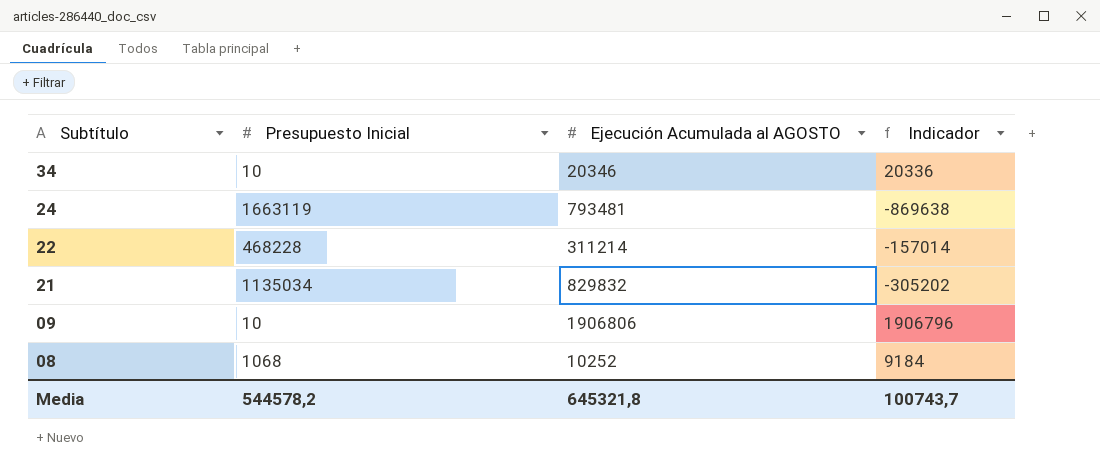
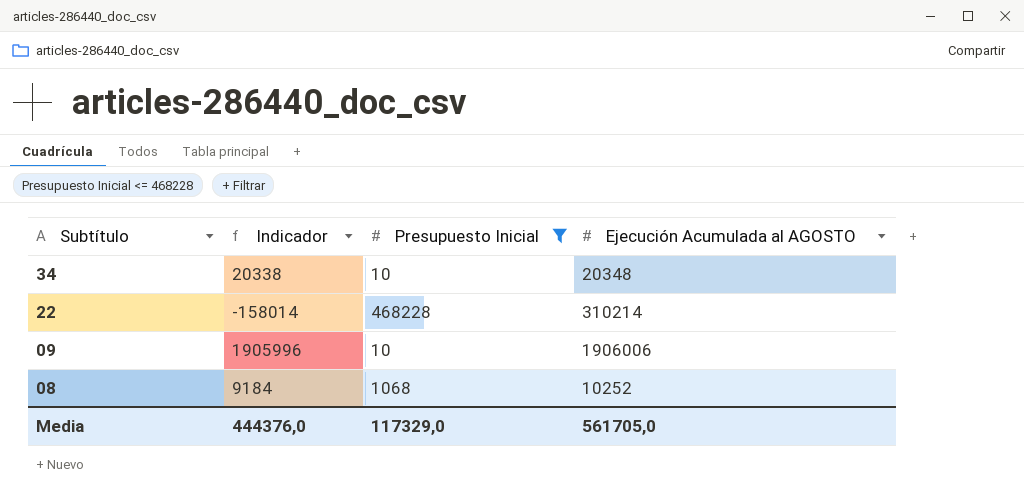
filter: none -> Presupuesto Inicial <= 468228
column Indicador | position: 4 -> 2
34 | Indicador: 20336 -> 20338
34 | Ejecución Acumulada al AGOSTO: 20346 -> 20348
22 | Indicador: -157014 -> -158014
22 | Ejecución Acumulada al AGOSTO: 311214 -> 310214
09 | Indicador: 1906796 -> 1905996
09 | Ejecución Acumulada al AGOSTO: 1906806 -> 1906006
Media | Indicador: 100743,7 -> 444376,0
Media | Presupuesto Inicial: 544578,2 -> 117329,0
Media | Ejecución Acumulada al AGOSTO: 645321,8 -> 561705,0

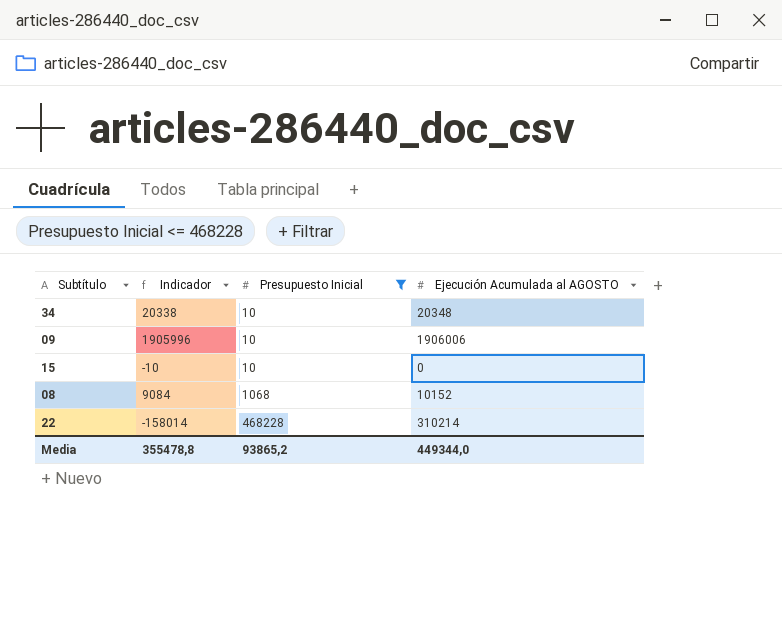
row order: Subtítulo descending -> Presupuesto Inicial ascending
row 15: none -> -10 | 10 | 0
08 | Indicador: 9184 -> 9084
08 | Ejecución Acumulada al AGOSTO: 10252 -> 10152
Media | Indicador: 444376,0 -> 355478,8
Media | Presupuesto Inicial: 117329,0 -> 93865,2
Media | Ejecución Acumulada al AGOSTO: 561705,0 -> 449344,0

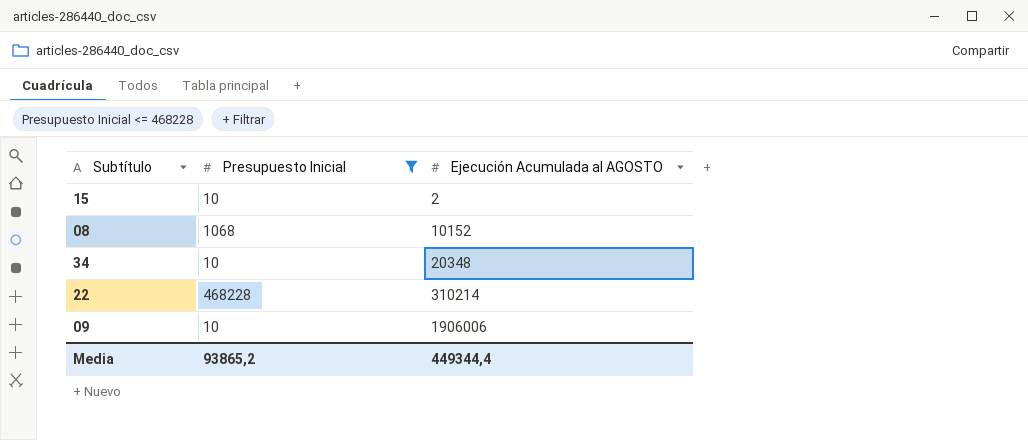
row order: Presupuesto Inicial ascending -> Ejecución Acumulada al AGOSTO ascending
column Indicador | formula: [Ejecución Acumulada al AGOSTO] - [Presupuesto Inicial] -> none
15 | Ejecución Acumulada al AGOSTO: 0 -> 2
Media | Ejecución Acumulada al AGOSTO: 449344,0 -> 449344,4

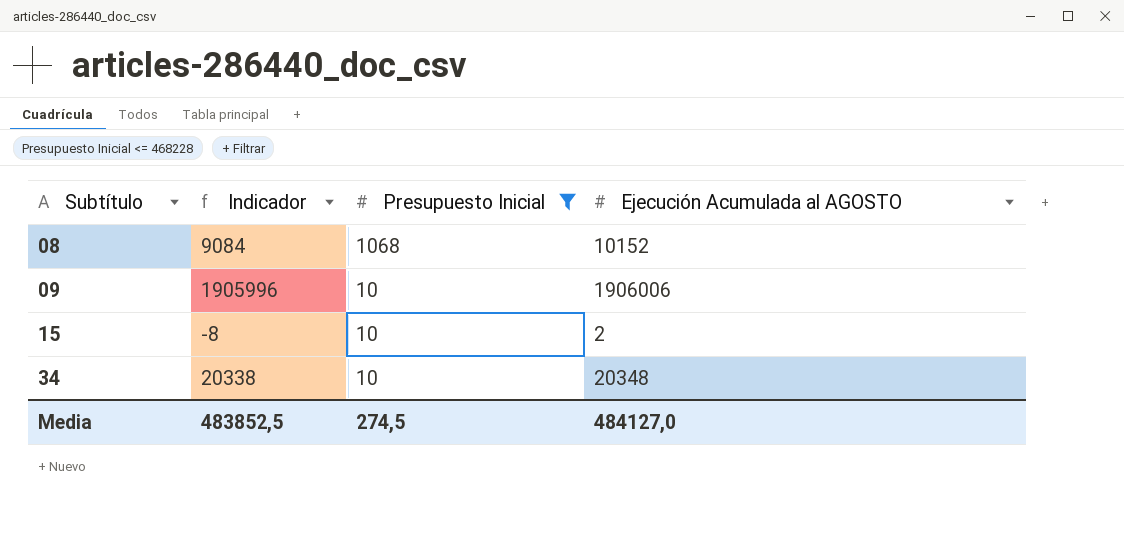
row order: Ejecución Acumulada al AGOSTO ascending -> Subtítulo ascending
column Indicador | formula: none -> [Ejecución Acumulada al AGOSTO] - [Presupuesto Inicial]
row 22: 468228 | 310214 -> none
Media | Presupuesto Inicial: 93865,2 -> 274,5
Media | Ejecución Acumulada al AGOSTO: 449344,4 -> 484127,0

